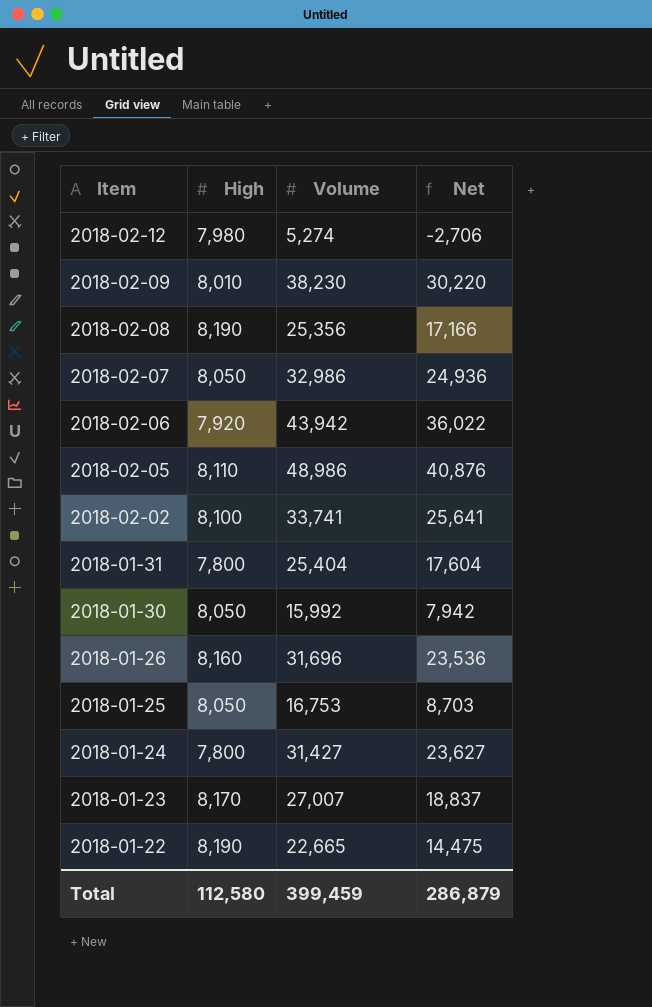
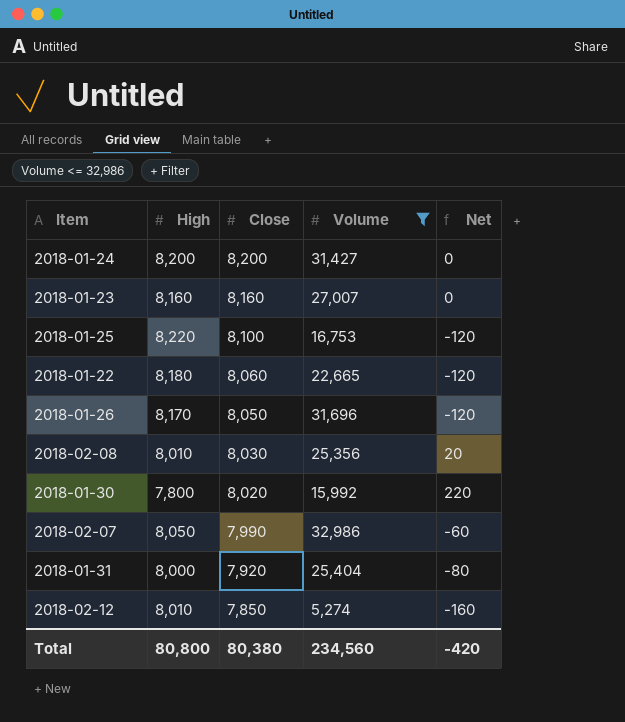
filter: none -> Volume <= 32,986
row order: Item descending -> Close descending
column Close | position: none -> 3
column Net | formula: [Volume] - [High] -> [Close] - [High]
2018-01-24 | High: 7,800 -> 8,200
2018-01-23 | High: 8,170 -> 8,160
2018-01-25 | High: 8,050 -> 8,220
2018-01-22 | High: 8,190 -> 8,180
2018-01-26 | High: 8,160 -> 8,170
2018-02-08 | High: 8,190 -> 8,010
2018-01-30 | High: 8,050 -> 7,800
2018-01-31 | High: 7,800 -> 8,000
2018-02-12 | High: 7,980 -> 8,010
Total | High: 112,580 -> 80,800
Total | Volume: 399,459 -> 234,560
Total | Net: 286,879 -> -420

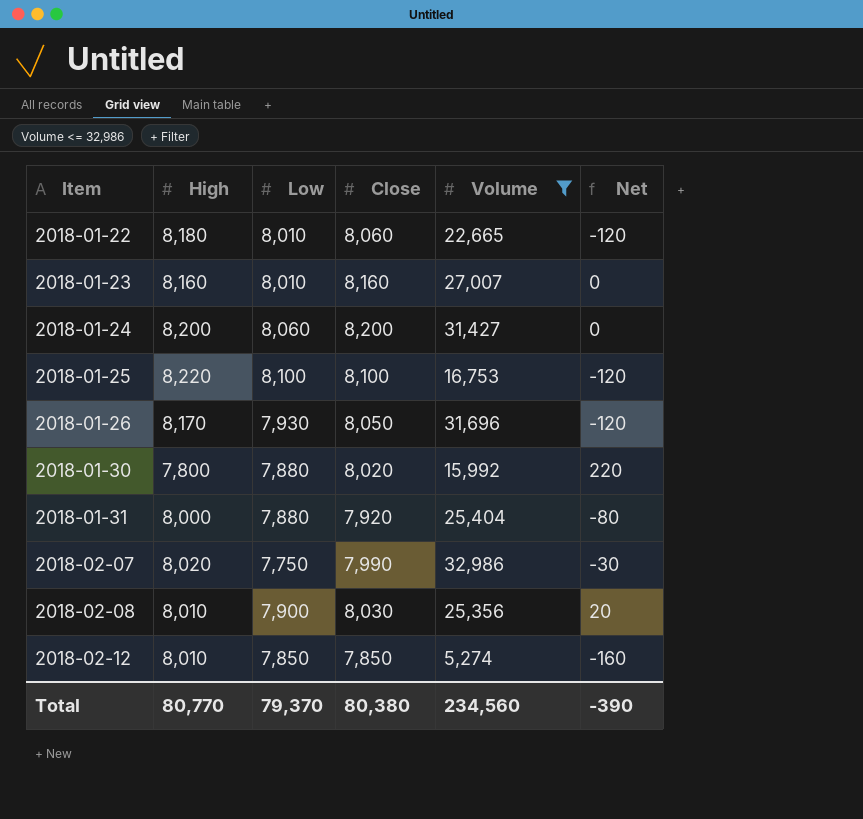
row order: Close descending -> Item ascending
column Low | position: none -> 3
2018-02-07 | High: 8,050 -> 8,020
2018-02-07 | Net: -60 -> -30
Total | High: 80,800 -> 80,770
Total | Net: -420 -> -390

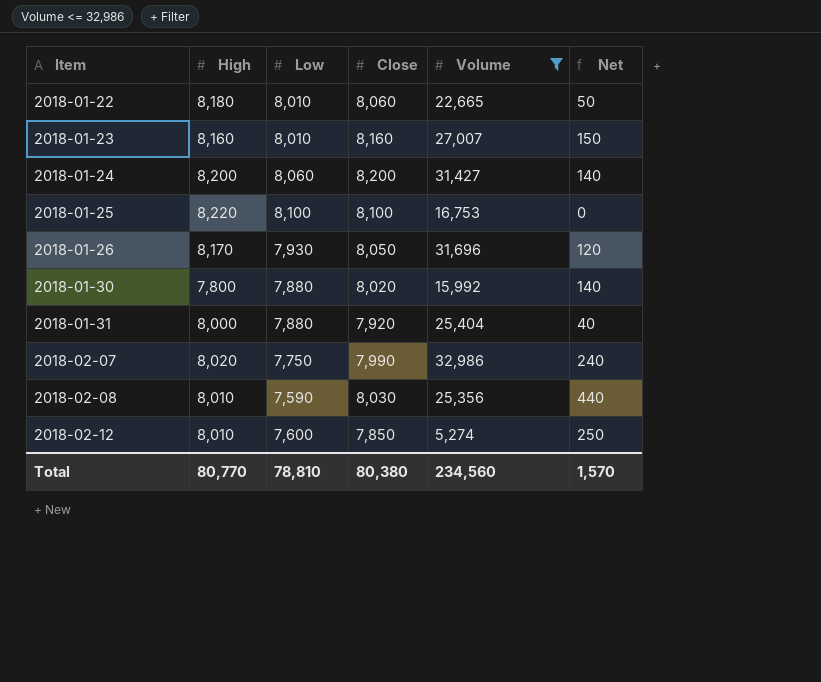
column Net | formula: [Close] - [High] -> [Close] - [Low]
2018-02-08 | Low: 7,900 -> 7,590
2018-02-12 | Low: 7,850 -> 7,600
Total | Low: 79,370 -> 78,810
Total | Net: -390 -> 1,570

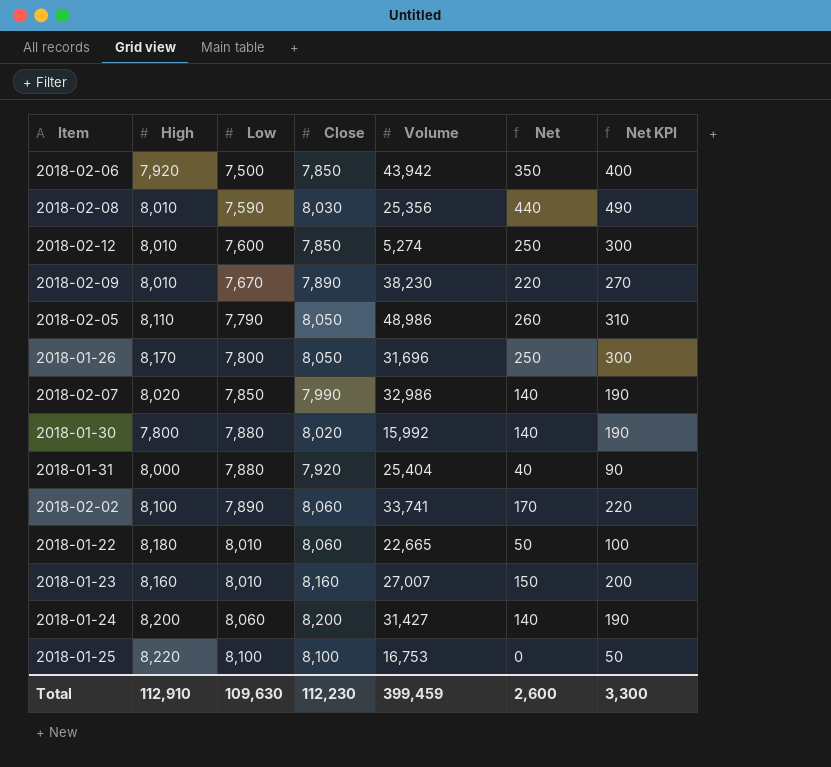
filter: Volume <= 32,986 -> none
row order: Item ascending -> Low ascending
column Net KPI | formula: none -> [Net] + 50
2018-01-26 | Low: 7,930 -> 7,800
2018-01-26 | Net: 120 -> 250
2018-02-07 | Low: 7,750 -> 7,850
2018-02-07 | Net: 240 -> 140
Total | High: 80,770 -> 112,910
Total | Low: 78,810 -> 109,630
Total | Close: 80,380 -> 112,230
Total | Volume: 234,560 -> 399,459
Total | Net: 1,570 -> 2,600

